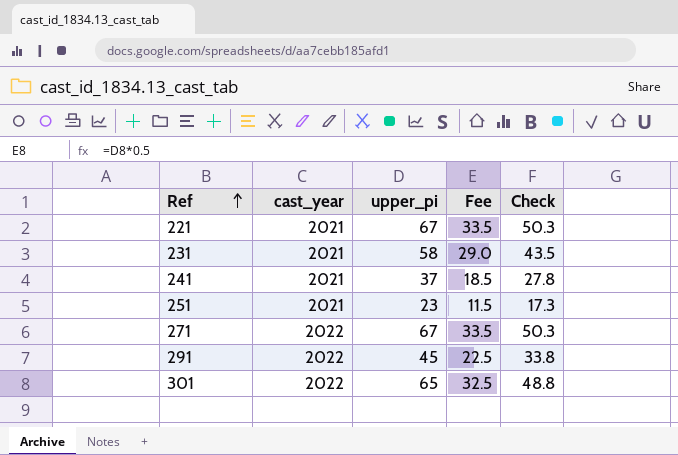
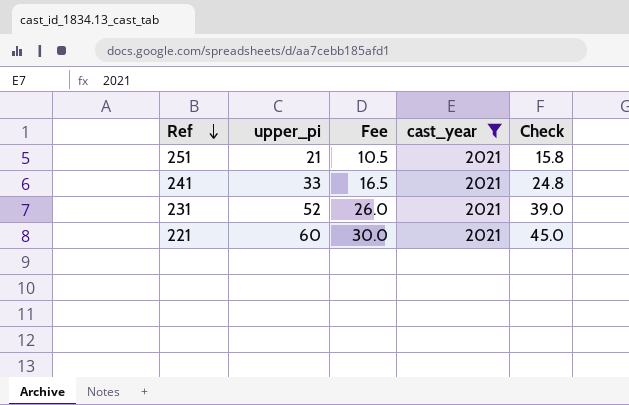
filter: none -> cast_year = 2021
row order: Ref ascending -> Ref descending
column cast_year | position: 2 -> 4
251 | upper_pi: 23 -> 21
251 | Fee: 11.5 -> 10.5
251 | Check: 17.3 -> 15.8
241 | upper_pi: 37 -> 33
241 | Fee: 18.5 -> 16.5
241 | Check: 27.8 -> 24.8
231 | upper_pi: 58 -> 52
231 | Fee: 29.0 -> 26.0
231 | Check: 43.5 -> 39.0
221 | upper_pi: 67 -> 60
221 | Fee: 33.5 -> 30.0
221 | Check: 50.3 -> 45.0

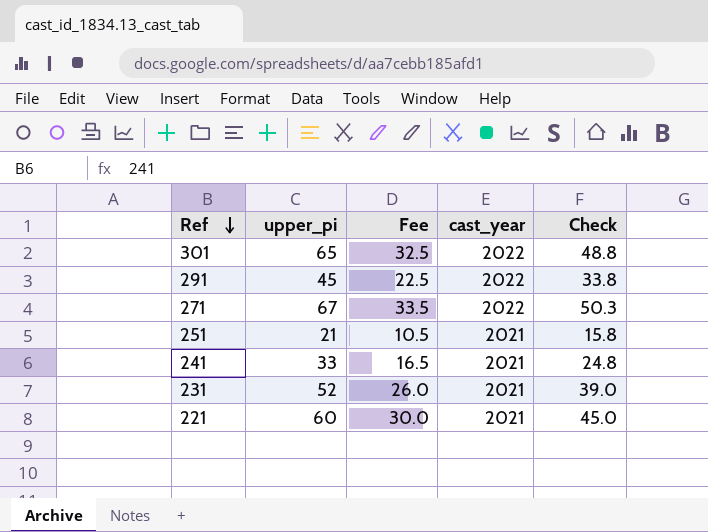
filter: cast_year = 2021 -> none

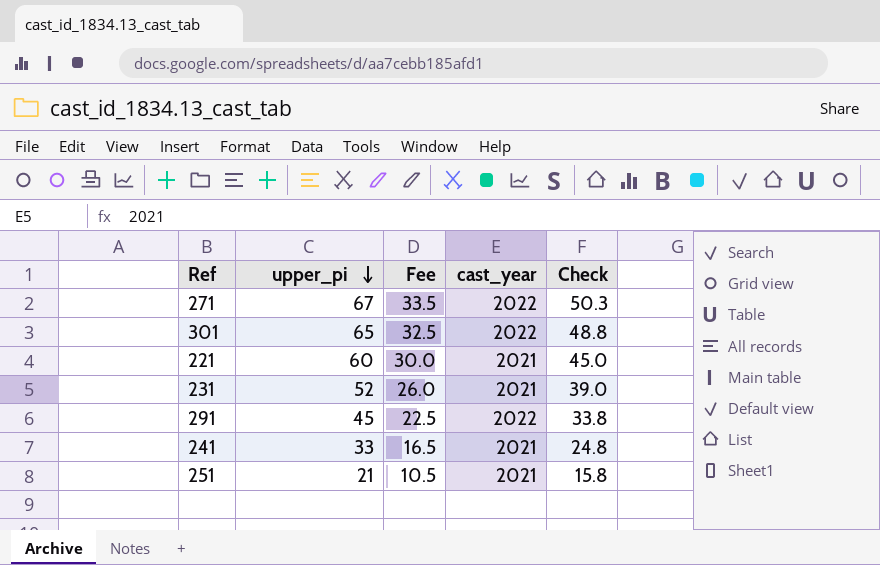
row order: Ref descending -> upper_pi descending

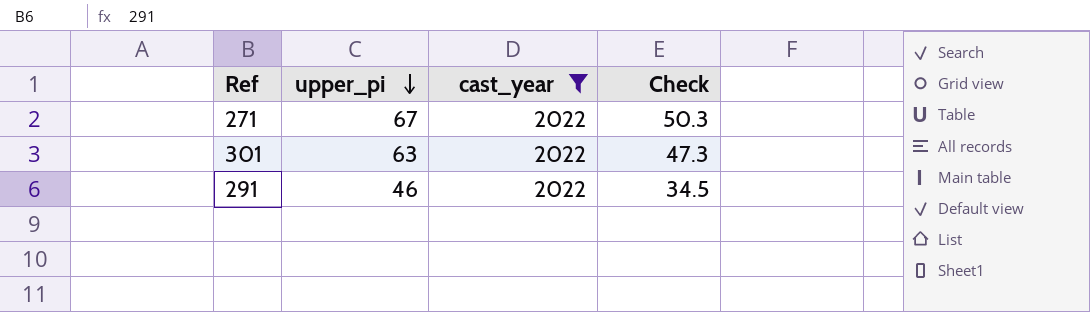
filter: none -> cast_year = 2022
column Fee | formula: [upper_pi] * 0.5 -> none
301 | upper_pi: 65 -> 63
301 | Check: 48.8 -> 47.3
291 | upper_pi: 45 -> 46
291 | Check: 33.8 -> 34.5

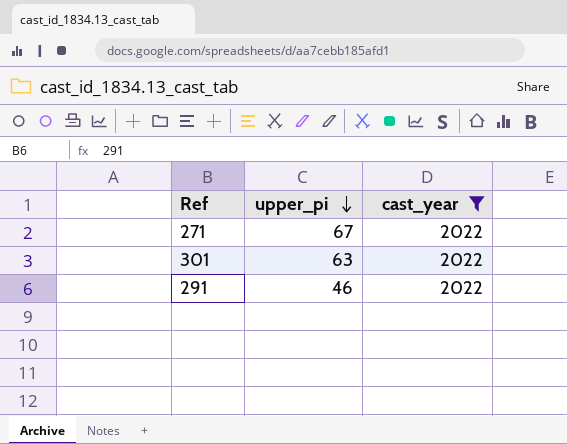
column Check | formula: [upper_pi] * 0.75 -> none

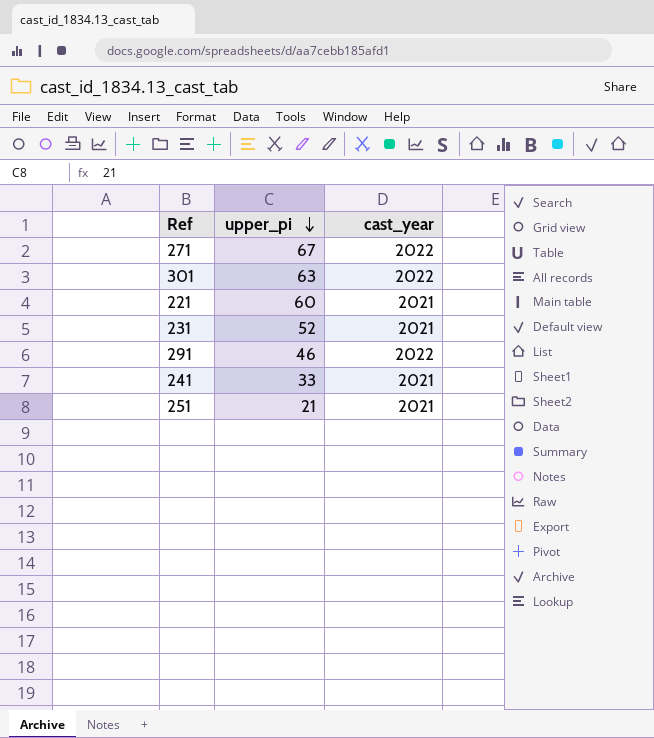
filter: cast_year = 2022 -> none

